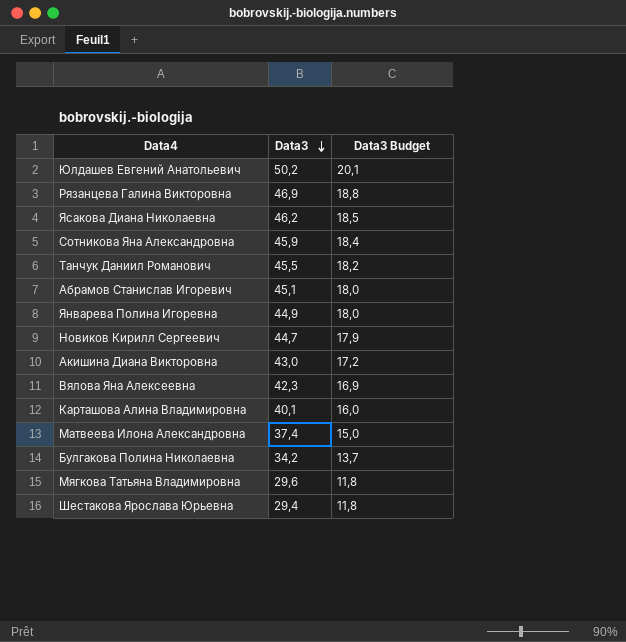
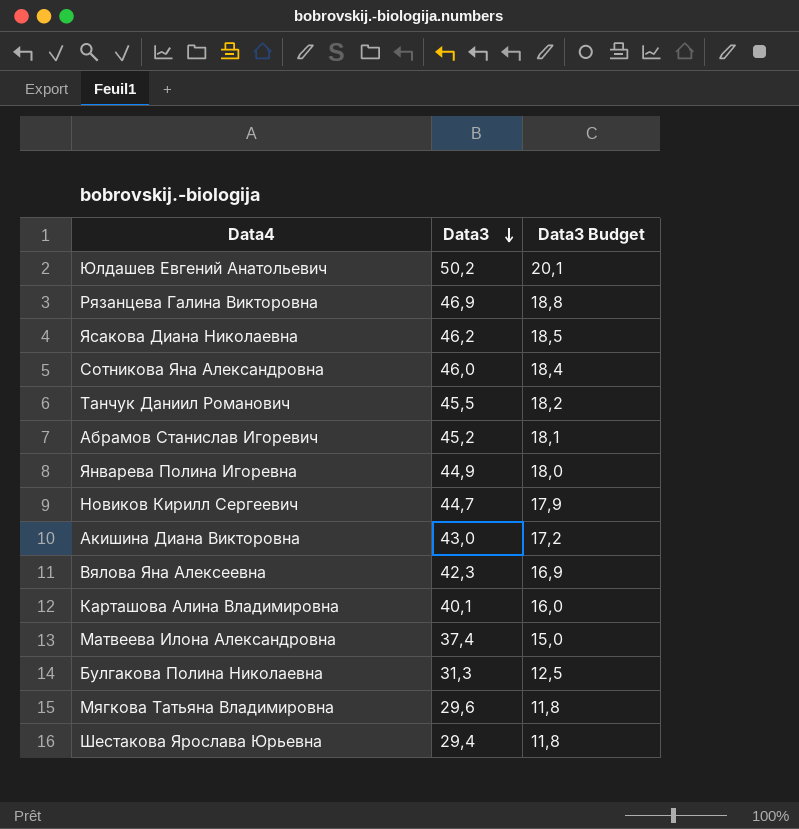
Сотникова Яна Александровна | Data3: 45,9 -> 46,0
Абрамов Станислав Игоревич | Data3: 45,1 -> 45,2
Абрамов Станислав Игоревич | Data3 Budget: 18,0 -> 18,1
Булгакова Полина Николаевна | Data3: 34,2 -> 31,3
Булгакова Полина Николаевна | Data3 Budget: 13,7 -> 12,5

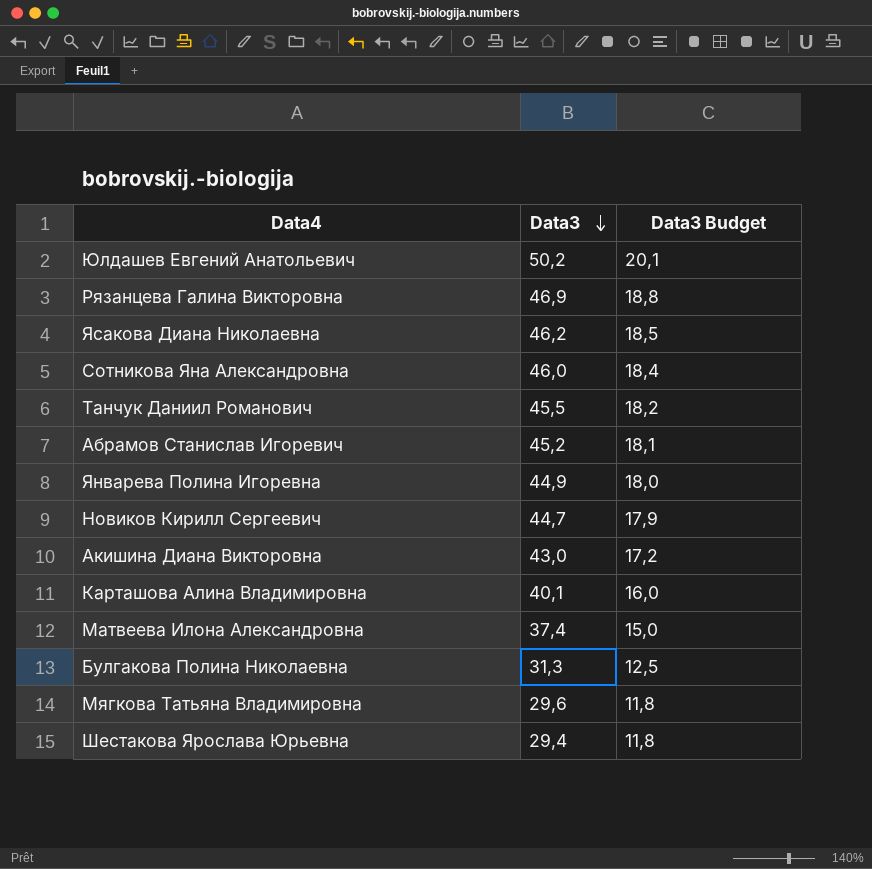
row Вялова Яна Алексеевна: 42,3 | 16,9 -> none

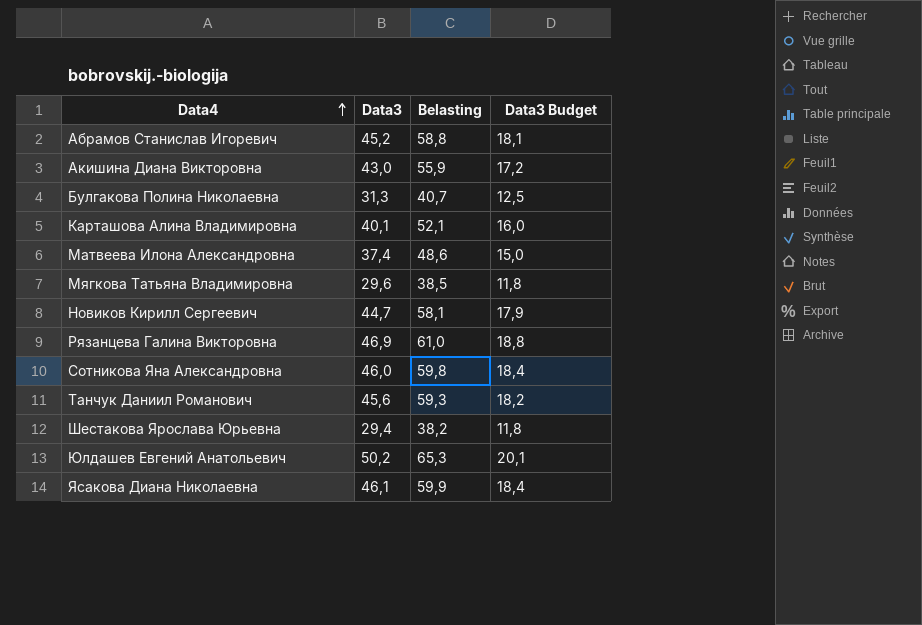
row order: Data3 descending -> Data4 ascending
column Belasting | formula: none -> [Data3] * 1,3
row Январева Полина Игоревна: 44,9 | 18,0 -> none
Танчук Даниил Романович | Data3: 45,5 -> 45,6
Ясакова Диана Николаевна | Data3: 46,2 -> 46,1
Ясакова Диана Николаевна | Data3 Budget: 18,5 -> 18,4

